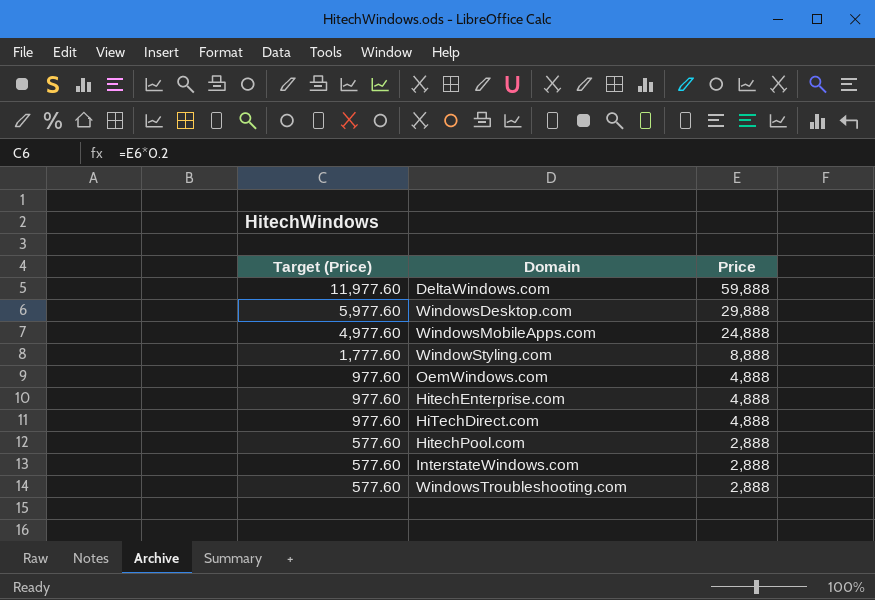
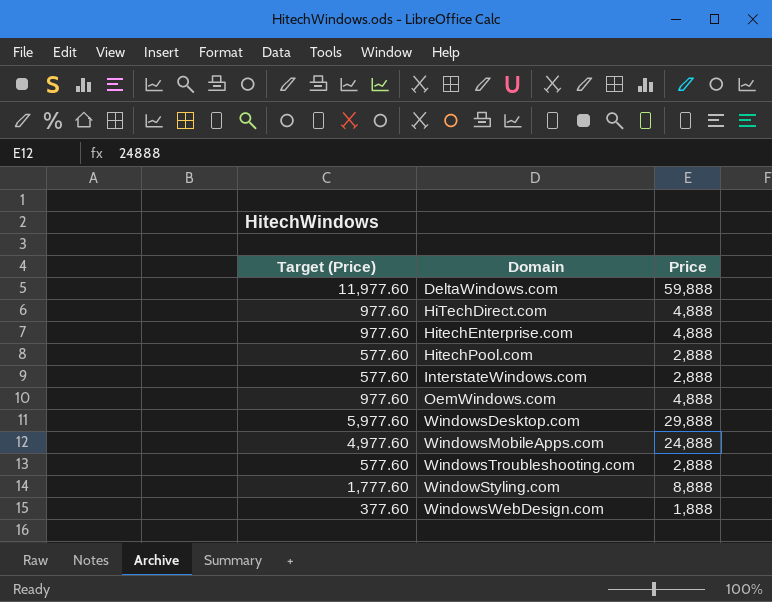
row order: Target (Price) descending -> Domain ascending
row WindowsWebDesign.com: none -> 377.60 | 1,888

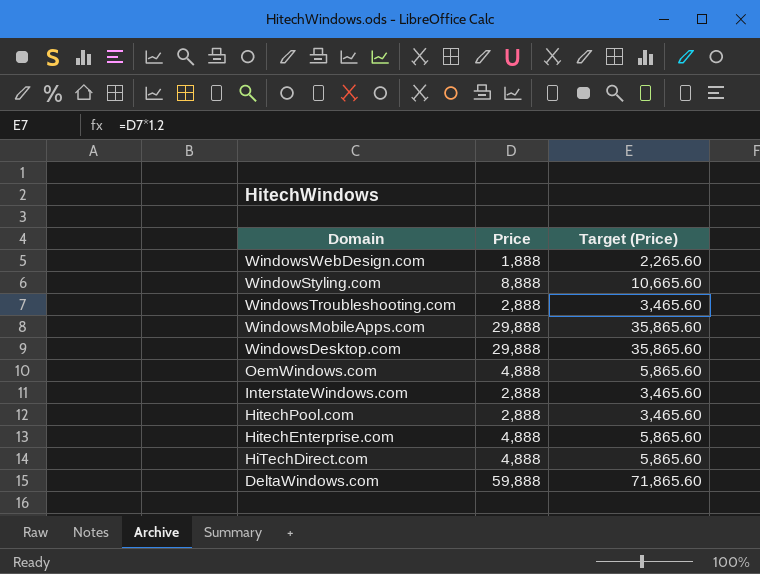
row order: Domain ascending -> Domain descending
column Target (Price) | formula: [Price] * 0.2 -> [Price] * 1.2
column Target (Price) | position: 1 -> 3
WindowsMobileApps.com | Price: 24,888 -> 29,888

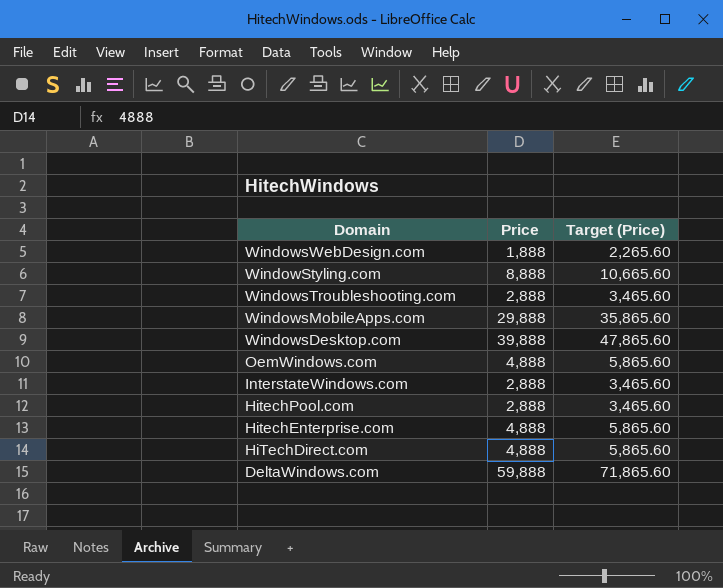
WindowsDesktop.com | Price: 29,888 -> 39,888
WindowsDesktop.com | Target (Price): 35,865.60 -> 47,865.60

